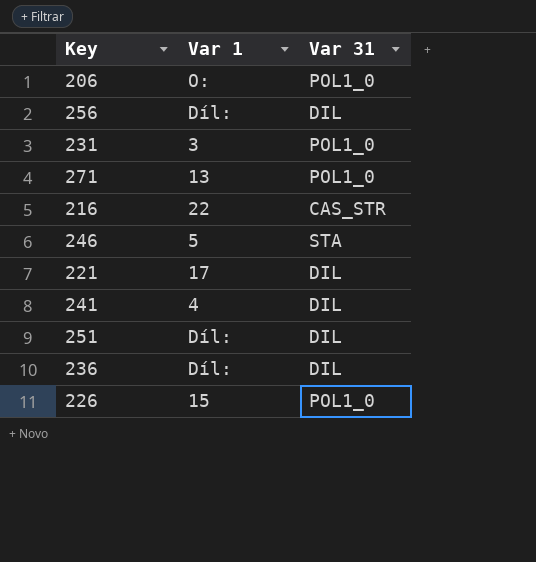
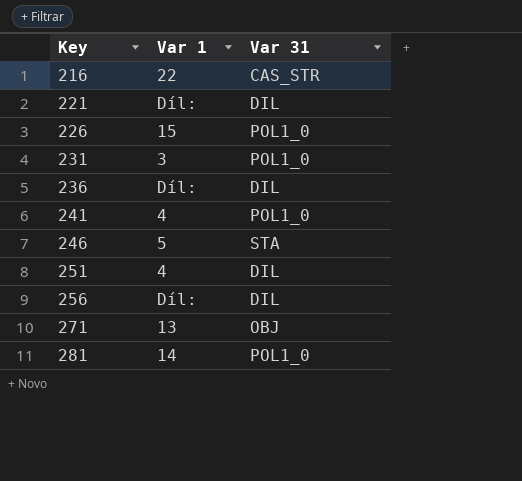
row order: none -> Key ascending
row 206: O: | POL1_0 -> none
221 | Var 1: 17 -> Díl:
241 | Var 31: DIL -> POL1_0
251 | Var 1: Díl: -> 4
271 | Var 31: POL1_0 -> OBJ
row 281: none -> 14 | POL1_0

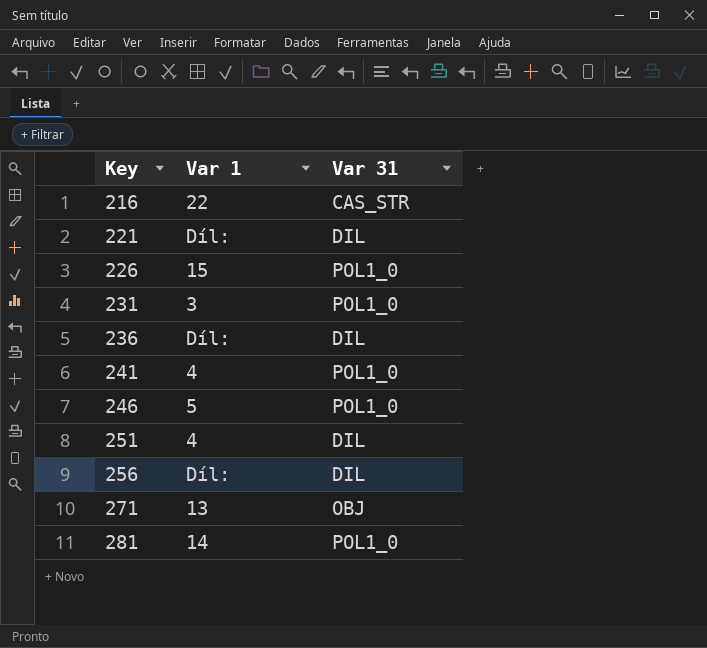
246 | Var 31: STA -> POL1_0

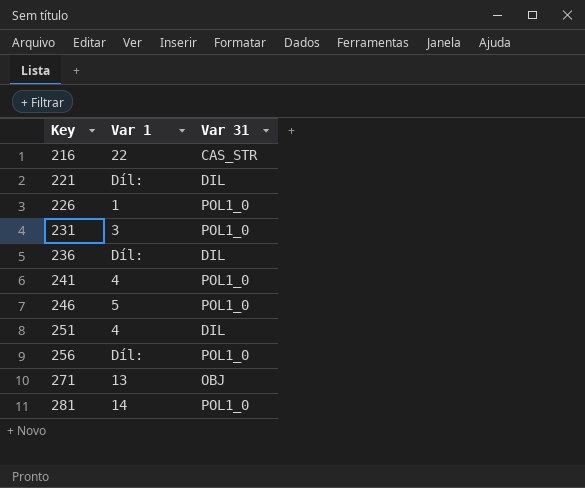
226 | Var 1: 15 -> 1
256 | Var 31: DIL -> POL1_0

